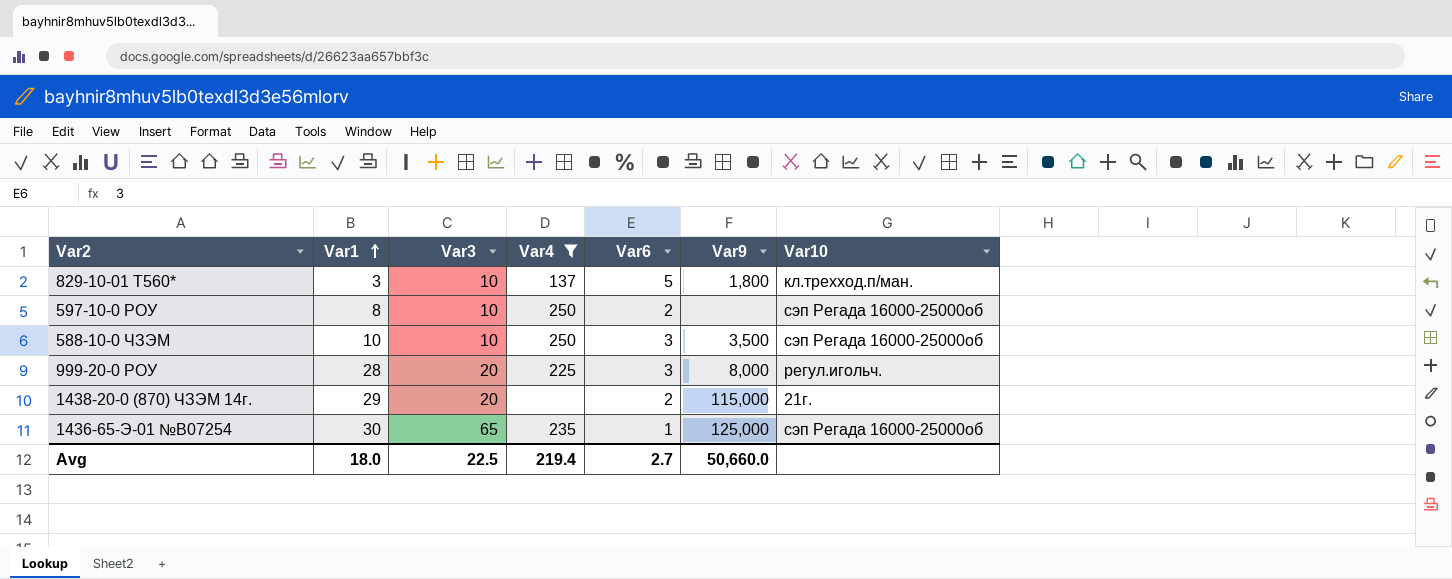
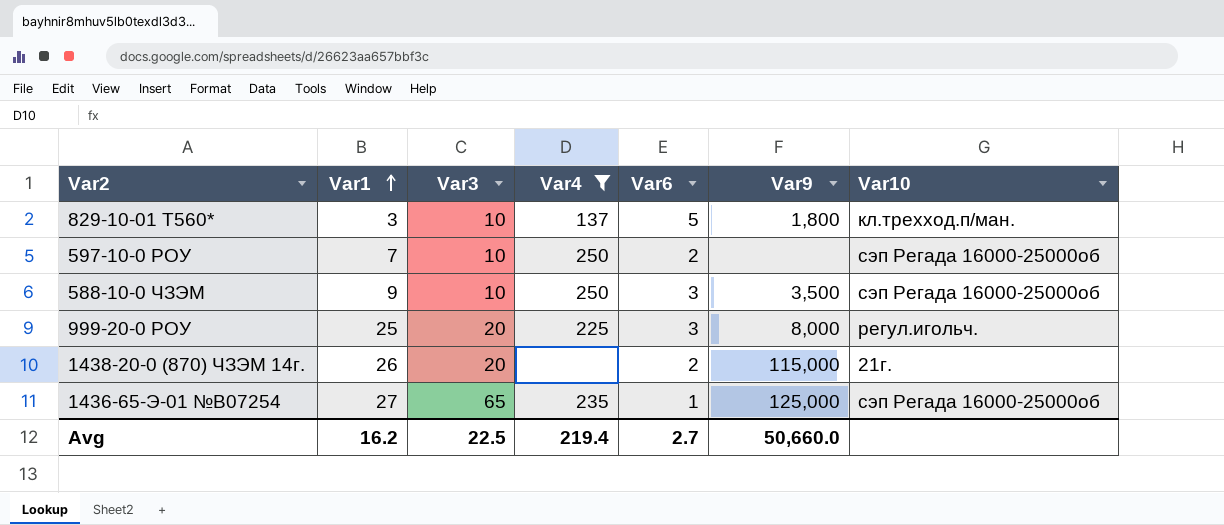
597-10-0 РОУ | Var1: 8 -> 7
588-10-0 ЧЗЭМ | Var1: 10 -> 9
999-20-0 РОУ | Var1: 28 -> 25
1438-20-0 (870) ЧЗЭМ 14г. | Var1: 29 -> 26
1436-65-Э-01 №В07254 | Var1: 30 -> 27
Avg | Var1: 18.0 -> 16.2

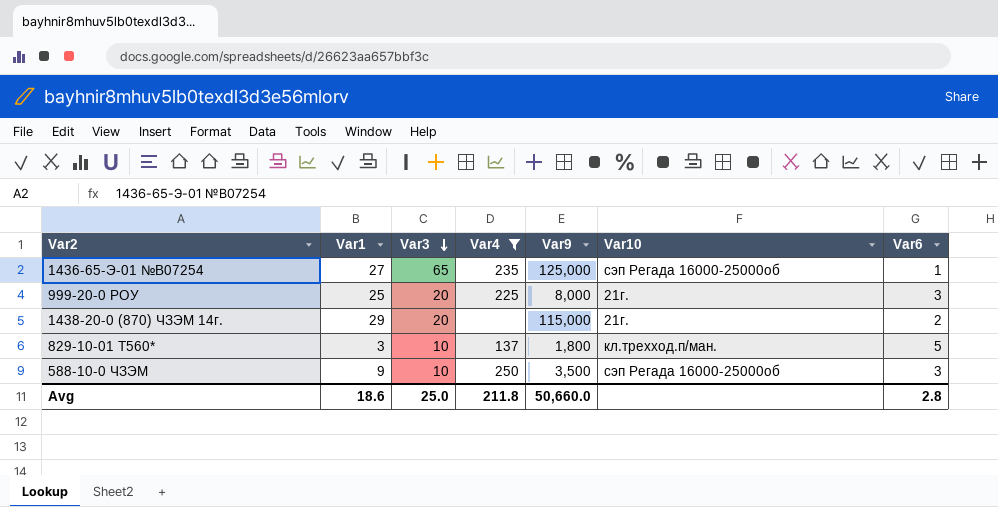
row order: Var1 ascending -> Var3 descending
column Var6 | position: 5 -> 7
row 597-10-0 РОУ: 7 | 10 | 250 | 2 | none | сэп Регада 16000-25000об -> none
999-20-0 РОУ | Var10: регул.игольч. -> 21г.
1438-20-0 (870) ЧЗЭМ 14г. | Var1: 26 -> 29
Avg | Var1: 16.2 -> 18.6
Avg | Var3: 22.5 -> 25.0
Avg | Var4: 219.4 -> 211.8
Avg | Var6: 2.7 -> 2.8

